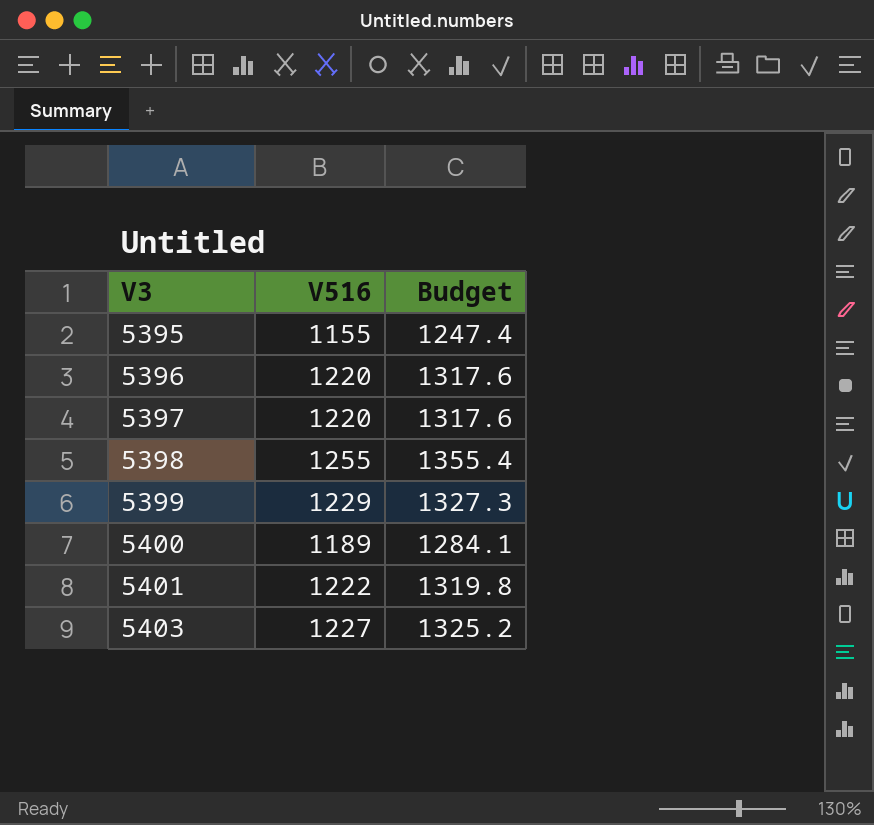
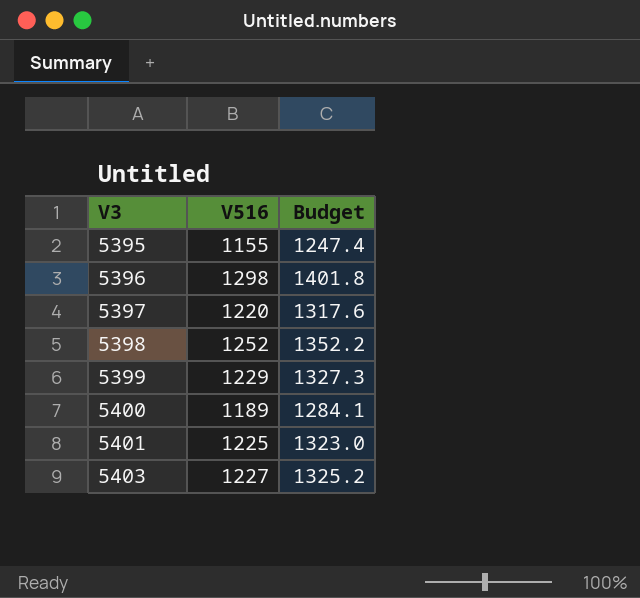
5396 | V516: 1220 -> 1298
5396 | Budget: 1317.6 -> 1401.8
5398 | V516: 1255 -> 1252
5398 | Budget: 1355.4 -> 1352.2
5401 | V516: 1222 -> 1225
5401 | Budget: 1319.8 -> 1323.0

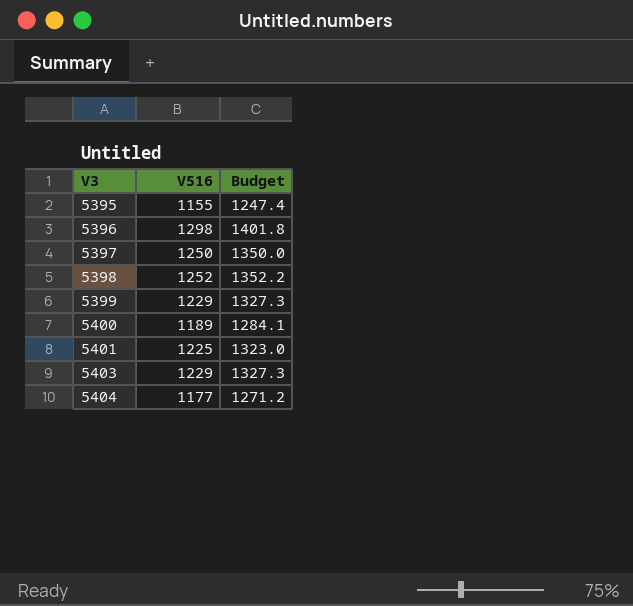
5397 | V516: 1220 -> 1250
5397 | Budget: 1317.6 -> 1350.0
5403 | V516: 1227 -> 1229
5403 | Budget: 1325.2 -> 1327.3
row 5404: none -> 1177 | 1271.2

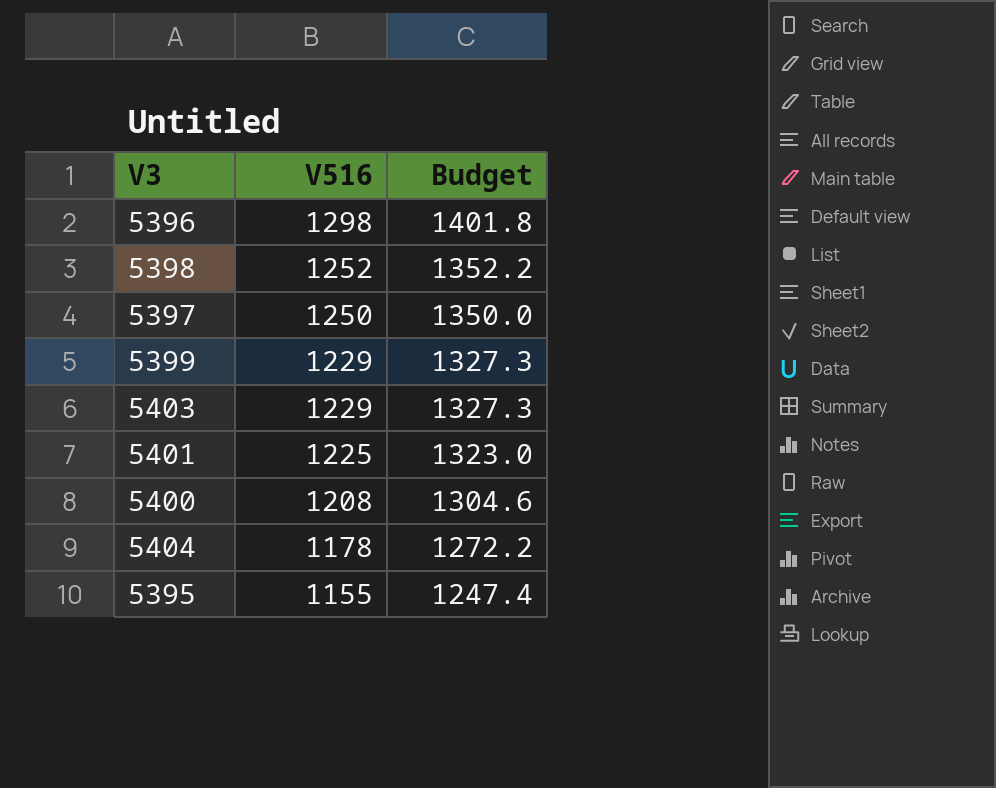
row order: V3 ascending -> V516 descending
5400 | V516: 1189 -> 1208
5400 | Budget: 1284.1 -> 1304.6
5404 | V516: 1177 -> 1178
5404 | Budget: 1271.2 -> 1272.2

